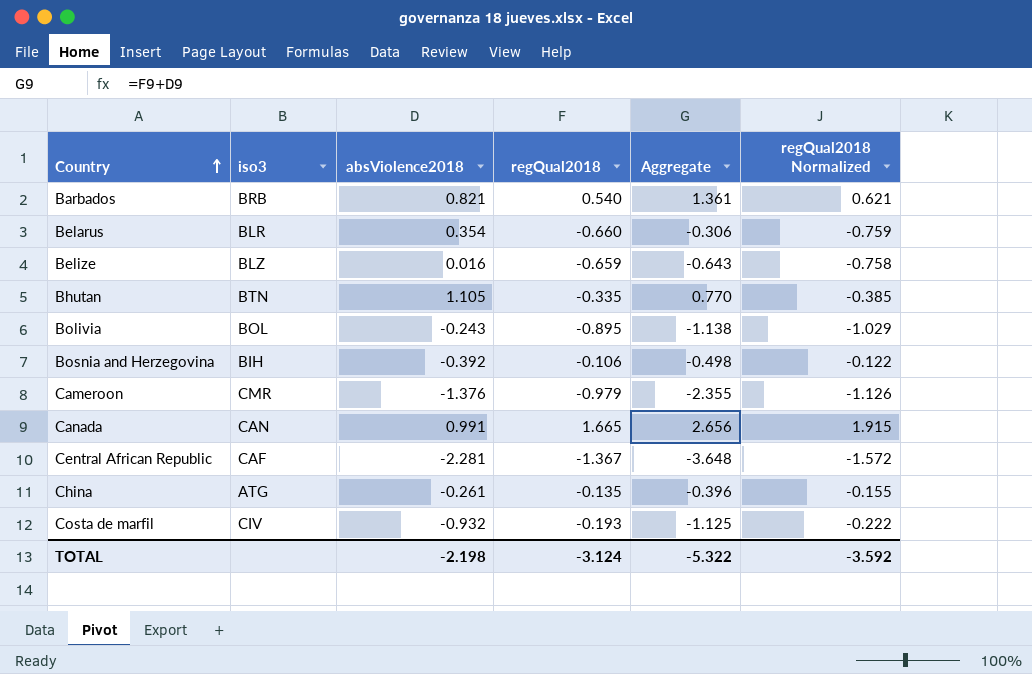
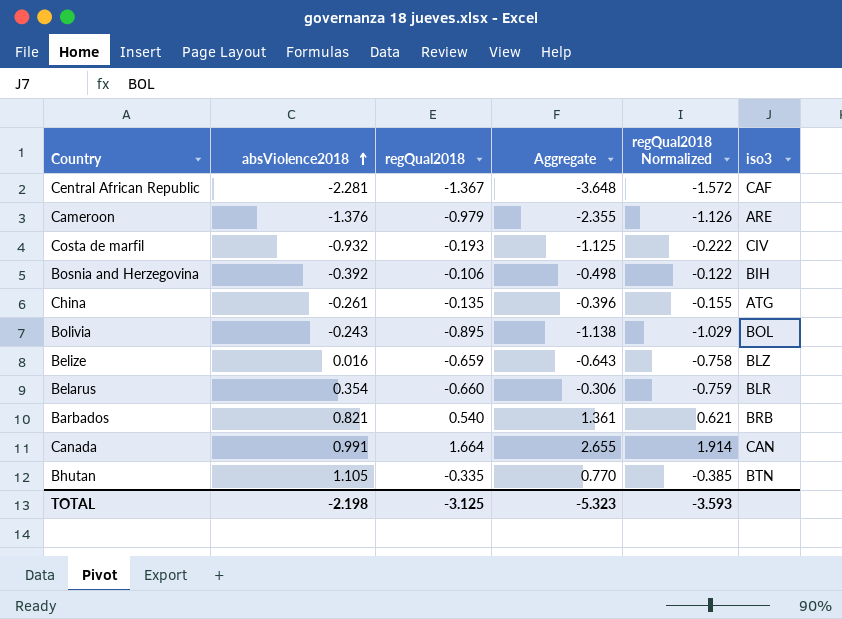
row order: Country ascending -> absViolence2018 ascending
column iso3 | position: 2 -> 6
Cameroon | iso3: CMR -> ARE
Canada | regQual2018: 1.665 -> 1.664
Canada | Aggregate: 2.656 -> 2.655
Canada | regQual2018 Normalized: 1.915 -> 1.914
TOTAL | regQual2018: -3.124 -> -3.125
TOTAL | Aggregate: -5.322 -> -5.323
TOTAL | regQual2018 Normalized: -3.592 -> -3.593

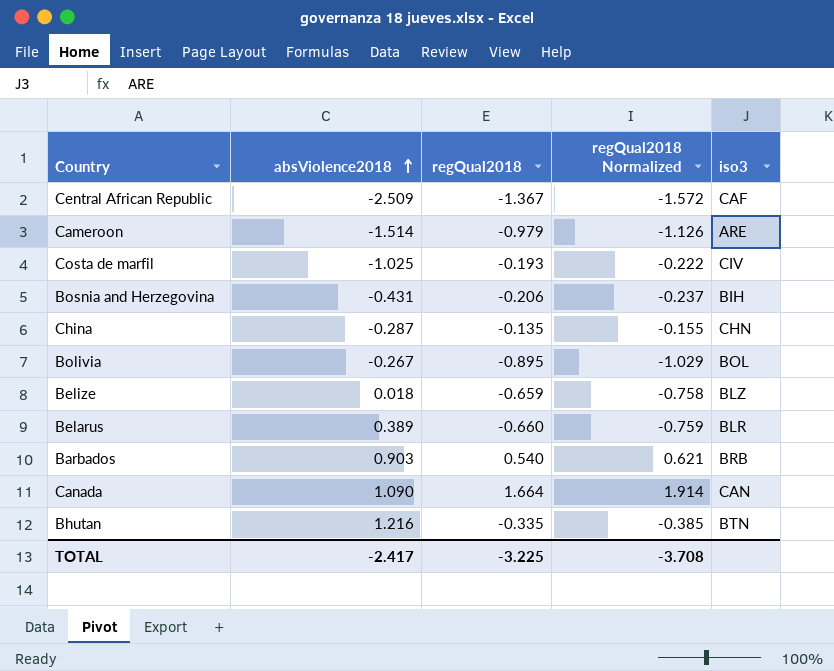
column Aggregate | formula: [absViolence2018] + [regQual2018] -> none
Central African Republic | absViolence2018: -2.281 -> -2.509
Cameroon | absViolence2018: -1.376 -> -1.514
Costa de marfil | absViolence2018: -0.932 -> -1.025
Bosnia and Herzegovina | absViolence2018: -0.392 -> -0.431
Bosnia and Herzegovina | regQual2018: -0.106 -> -0.206
Bosnia and Herzegovina | regQual2018 Normalized: -0.122 -> -0.237
China | absViolence2018: -0.261 -> -0.287
China | iso3: ATG -> CHN
Bolivia | absViolence2018: -0.243 -> -0.267
Belize | absViolence2018: 0.016 -> 0.018
Belarus | absViolence2018: 0.354 -> 0.389
Barbados | absViolence2018: 0.821 -> 0.903
Canada | absViolence2018: 0.991 -> 1.090
Bhutan | absViolence2018: 1.105 -> 1.216
TOTAL | absViolence2018: -2.198 -> -2.417
TOTAL | regQual2018: -3.125 -> -3.225
TOTAL | regQual2018 Normalized: -3.593 -> -3.708

